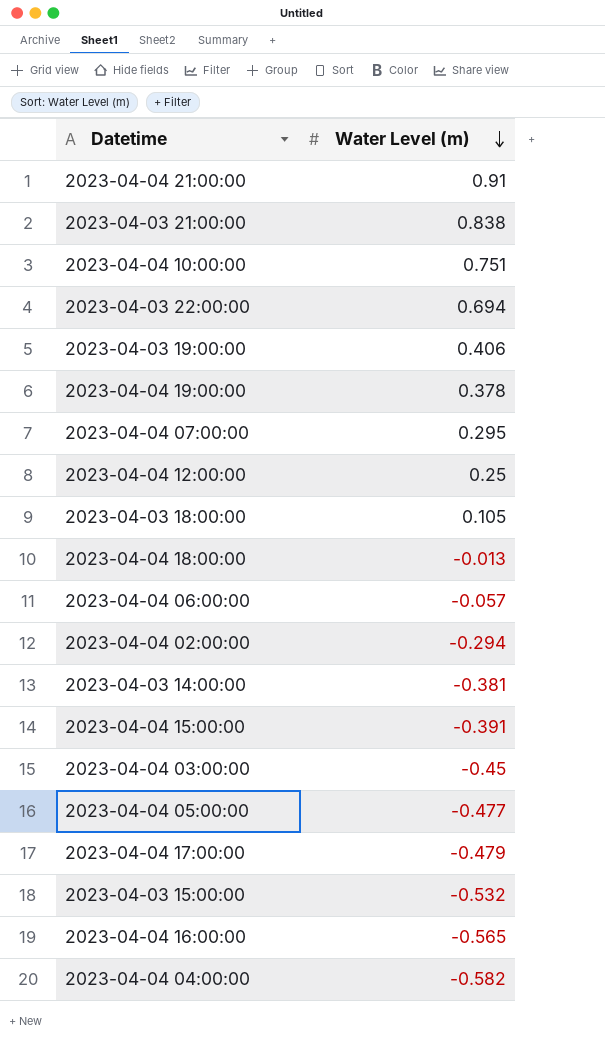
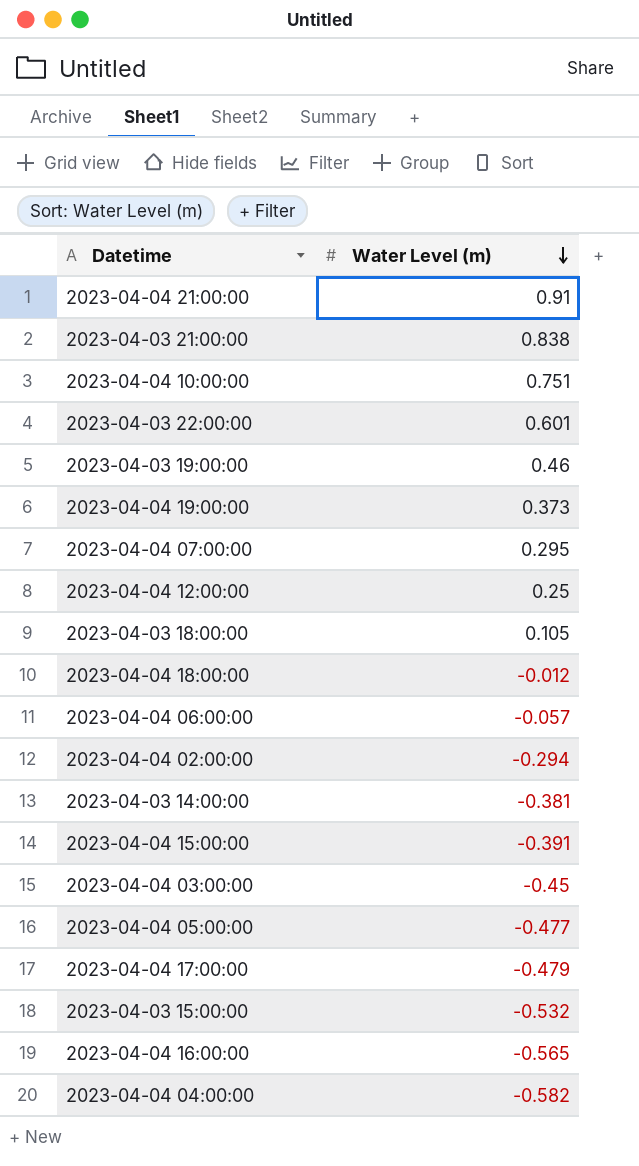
2023-04-03 22:00:00 | Water Level (m): 0.694 -> 0.601
2023-04-03 19:00:00 | Water Level (m): 0.406 -> 0.46
2023-04-04 19:00:00 | Water Level (m): 0.378 -> 0.373
2023-04-04 18:00:00 | Water Level (m): -0.013 -> -0.012

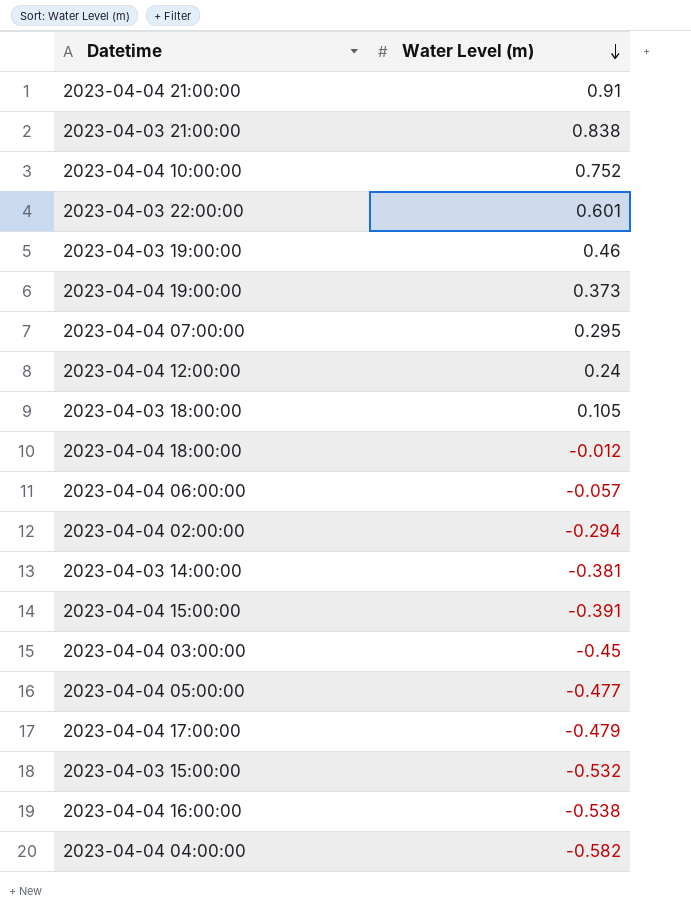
2023-04-04 10:00:00 | Water Level (m): 0.751 -> 0.752
2023-04-04 12:00:00 | Water Level (m): 0.25 -> 0.24
2023-04-04 16:00:00 | Water Level (m): -0.565 -> -0.538

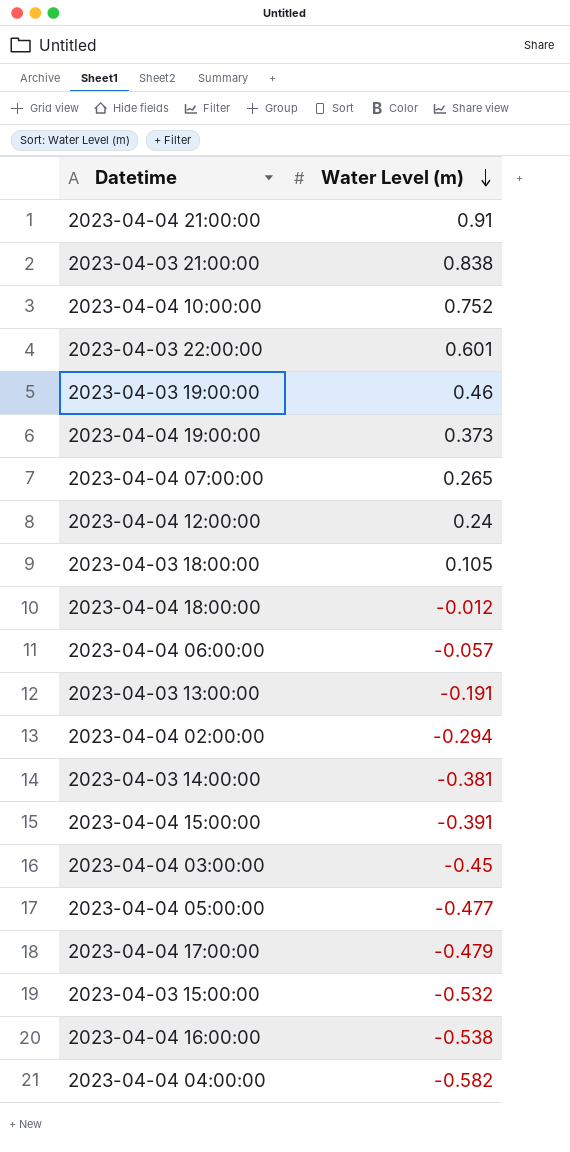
2023-04-04 07:00:00 | Water Level (m): 0.295 -> 0.265
row 2023-04-03 13:00:00: none -> -0.191

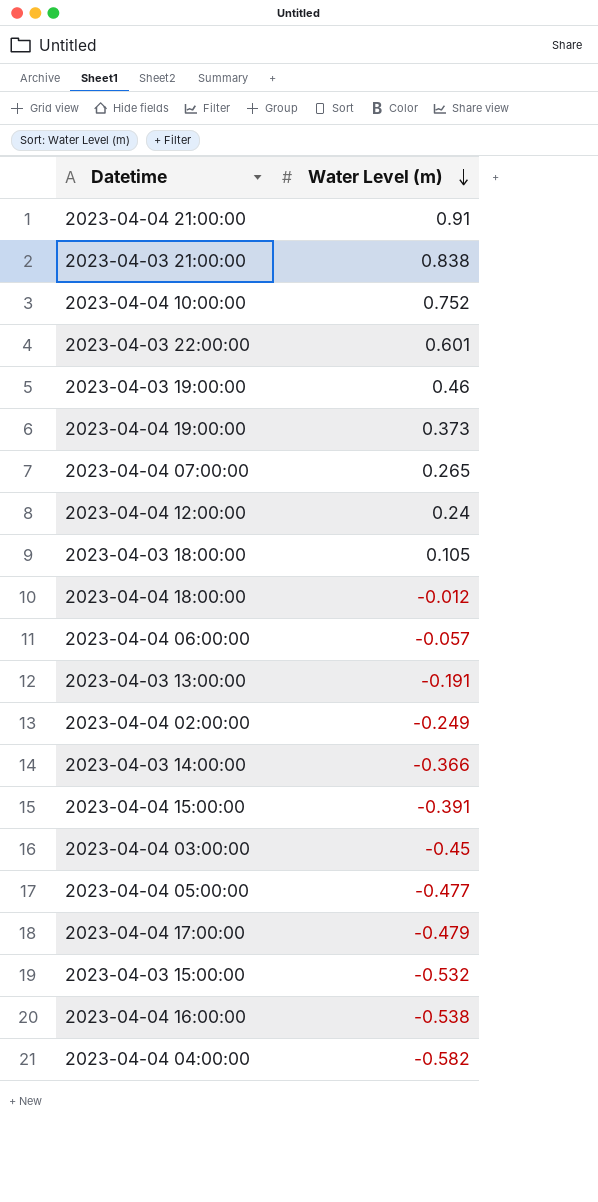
2023-04-04 02:00:00 | Water Level (m): -0.294 -> -0.249
2023-04-03 14:00:00 | Water Level (m): -0.381 -> -0.366

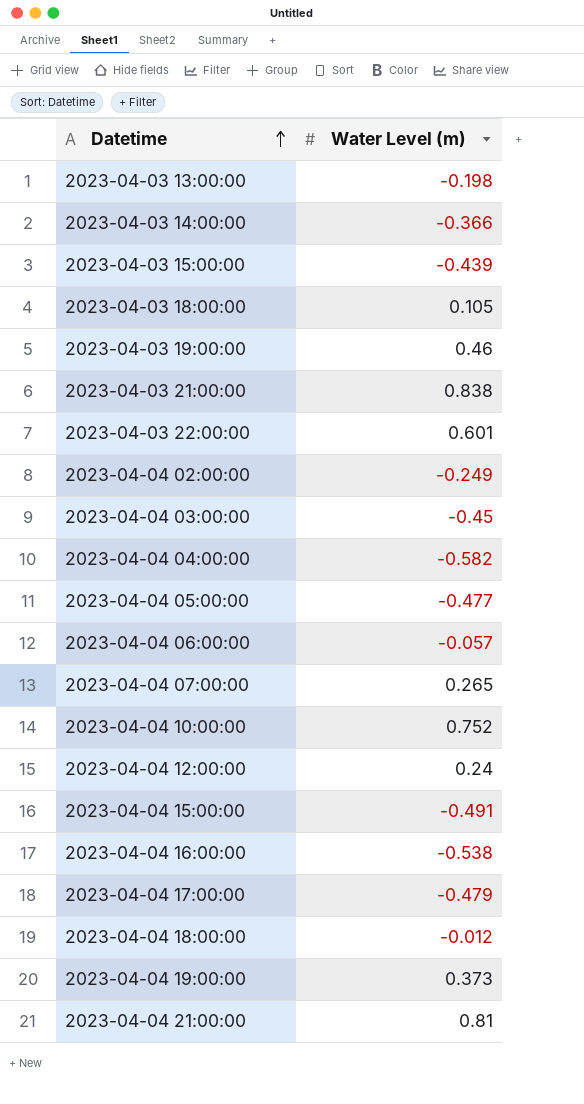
row order: Water Level (m) descending -> Datetime ascending
2023-04-03 13:00:00 | Water Level (m): -0.191 -> -0.198
2023-04-03 15:00:00 | Water Level (m): -0.532 -> -0.439
2023-04-04 15:00:00 | Water Level (m): -0.391 -> -0.491
2023-04-04 21:00:00 | Water Level (m): 0.91 -> 0.81

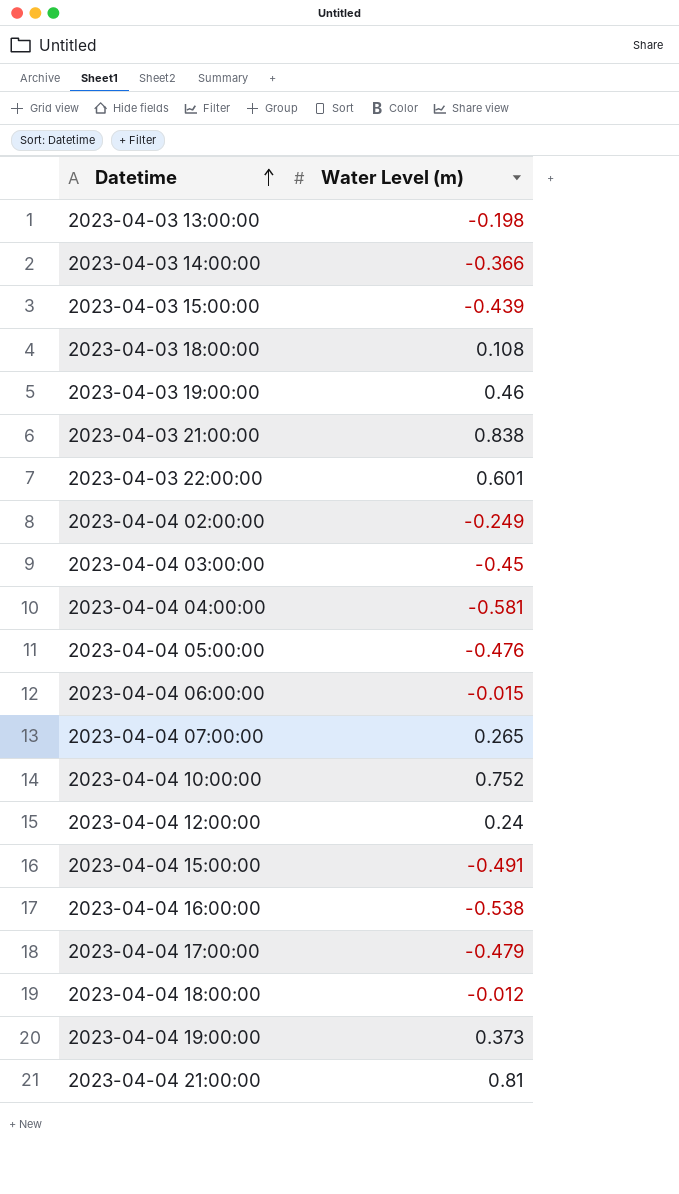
2023-04-03 18:00:00 | Water Level (m): 0.105 -> 0.108
2023-04-04 04:00:00 | Water Level (m): -0.582 -> -0.581
2023-04-04 05:00:00 | Water Level (m): -0.477 -> -0.476
2023-04-04 06:00:00 | Water Level (m): -0.057 -> -0.015

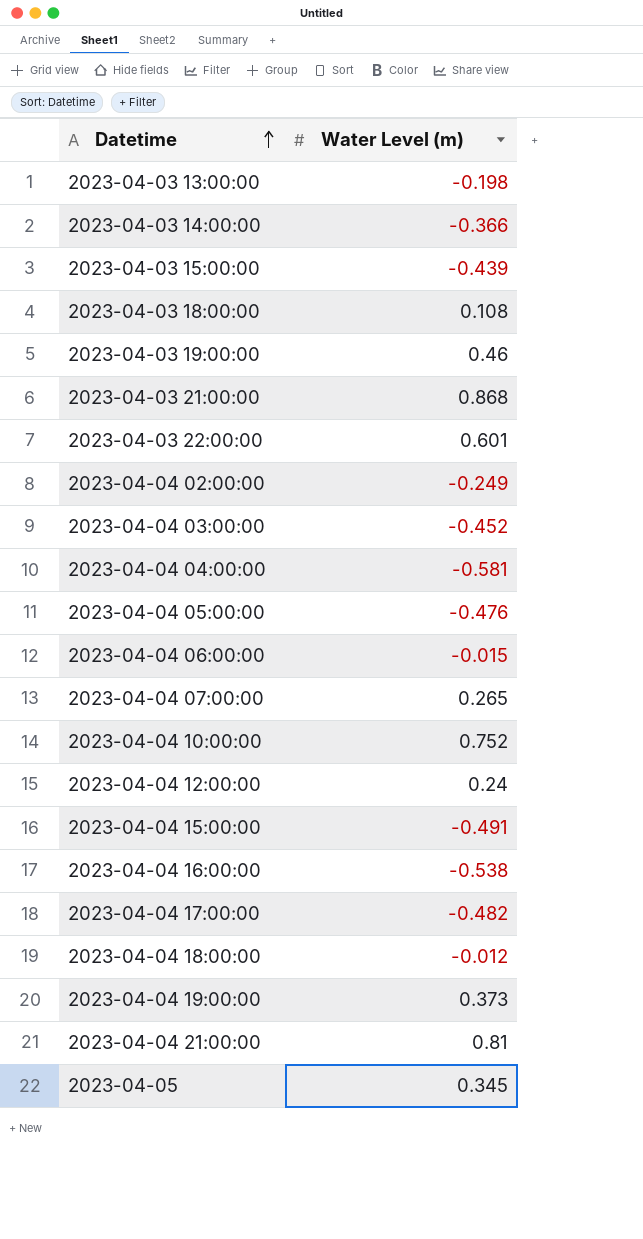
2023-04-03 21:00:00 | Water Level (m): 0.838 -> 0.868
2023-04-04 03:00:00 | Water Level (m): -0.45 -> -0.452
2023-04-04 17:00:00 | Water Level (m): -0.479 -> -0.482
row 2023-04-05: none -> 0.345

